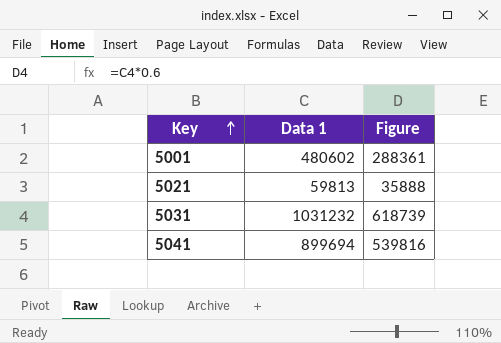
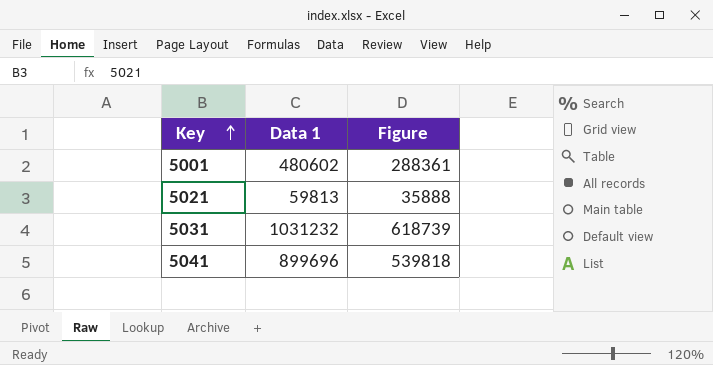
5041 | Data 1: 899694 -> 899696
5041 | Figure: 539816 -> 539818

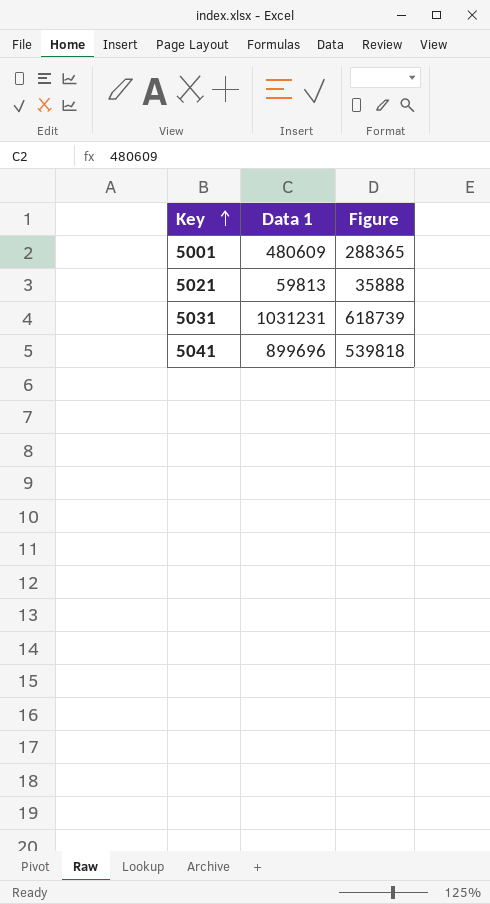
5001 | Data 1: 480602 -> 480609
5001 | Figure: 288361 -> 288365
5031 | Data 1: 1031232 -> 1031231

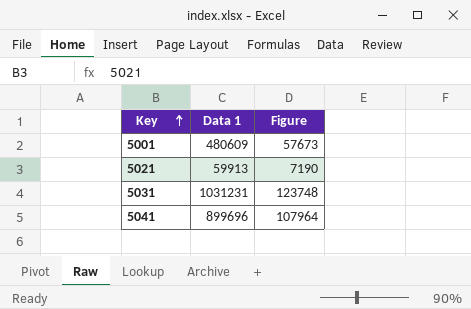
column Figure | formula: [Data 1] * 0.6 -> [Data 1] * 0.12
5021 | Data 1: 59813 -> 59913

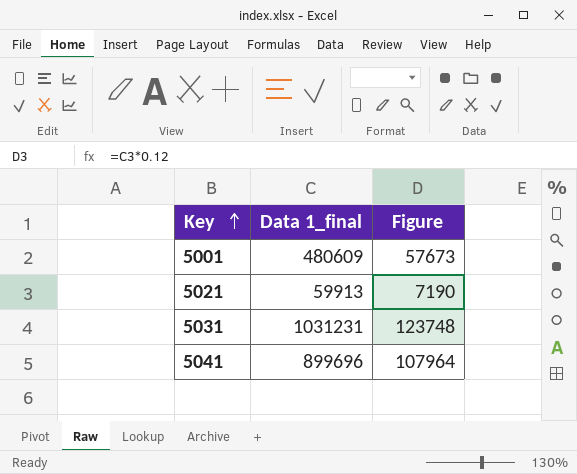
column name: Data 1 -> Data 1_final

